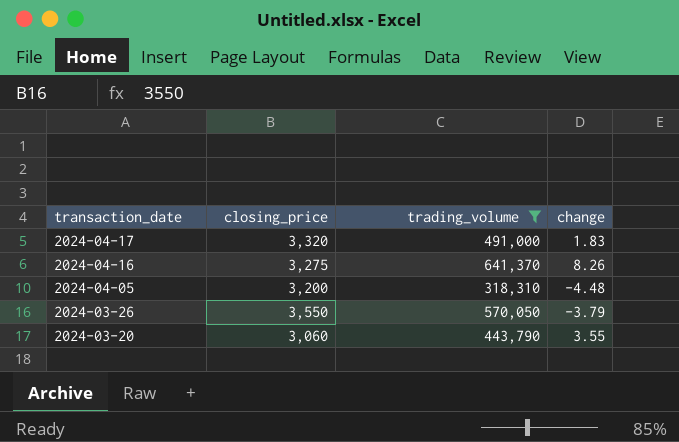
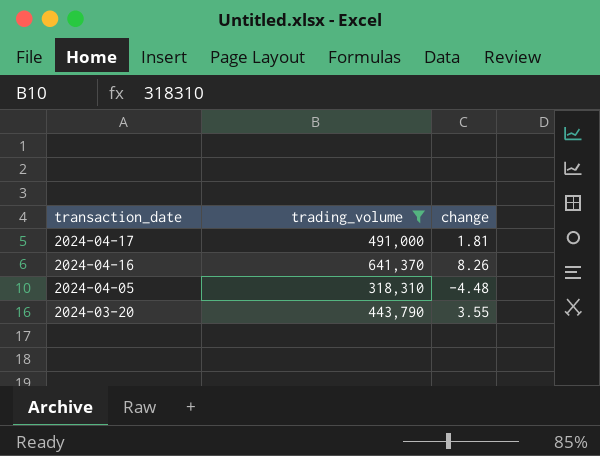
column closing_price | position: 2 -> none
row 2024-03-26: 3,550 | 570,050 | -3.79 -> none
2024-04-17 | change: 1.83 -> 1.81

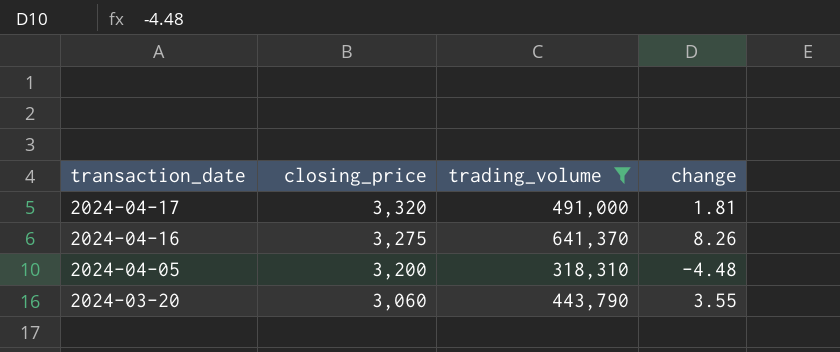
column closing_price | position: none -> 2

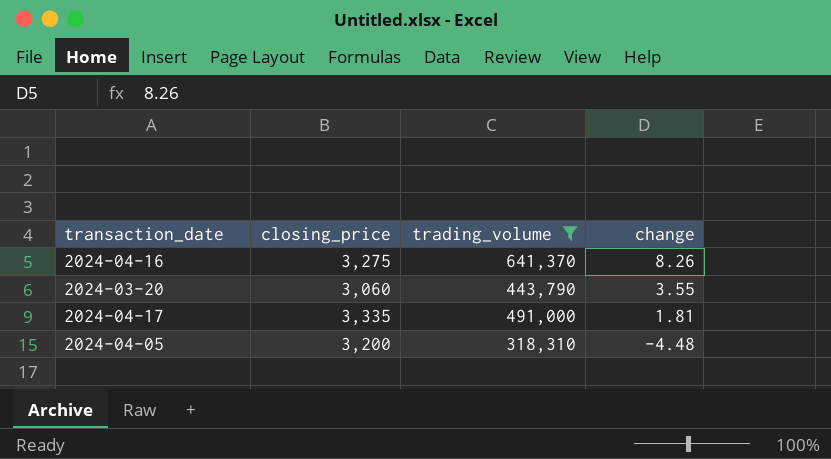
row order: transaction_date descending -> change descending
2024-04-17 | closing_price: 3,320 -> 3,335

